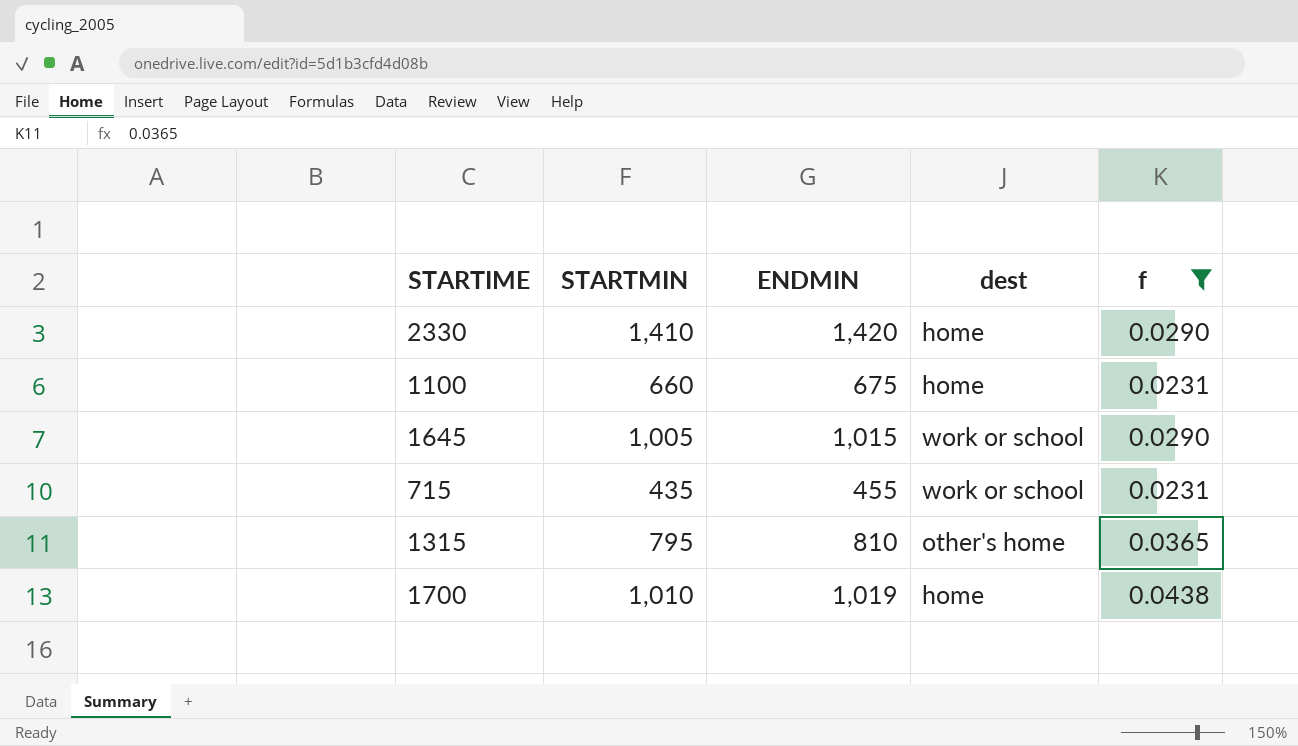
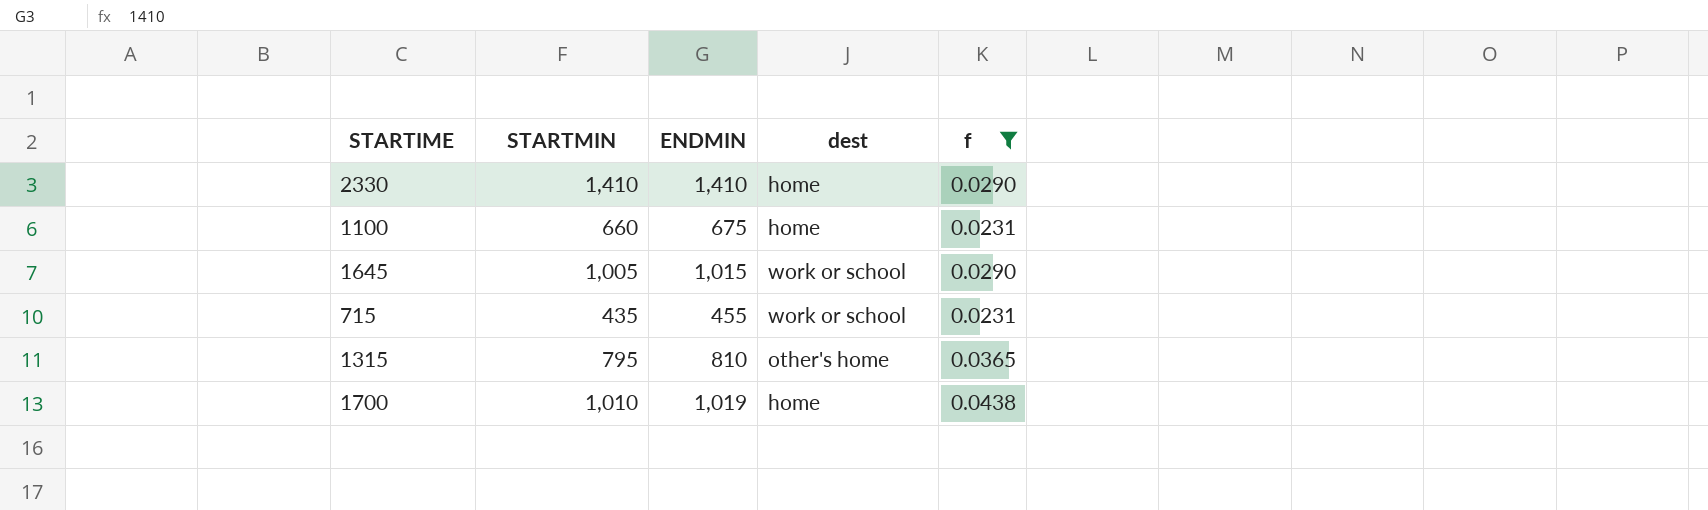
2330 | ENDMIN: 1,420 -> 1,410

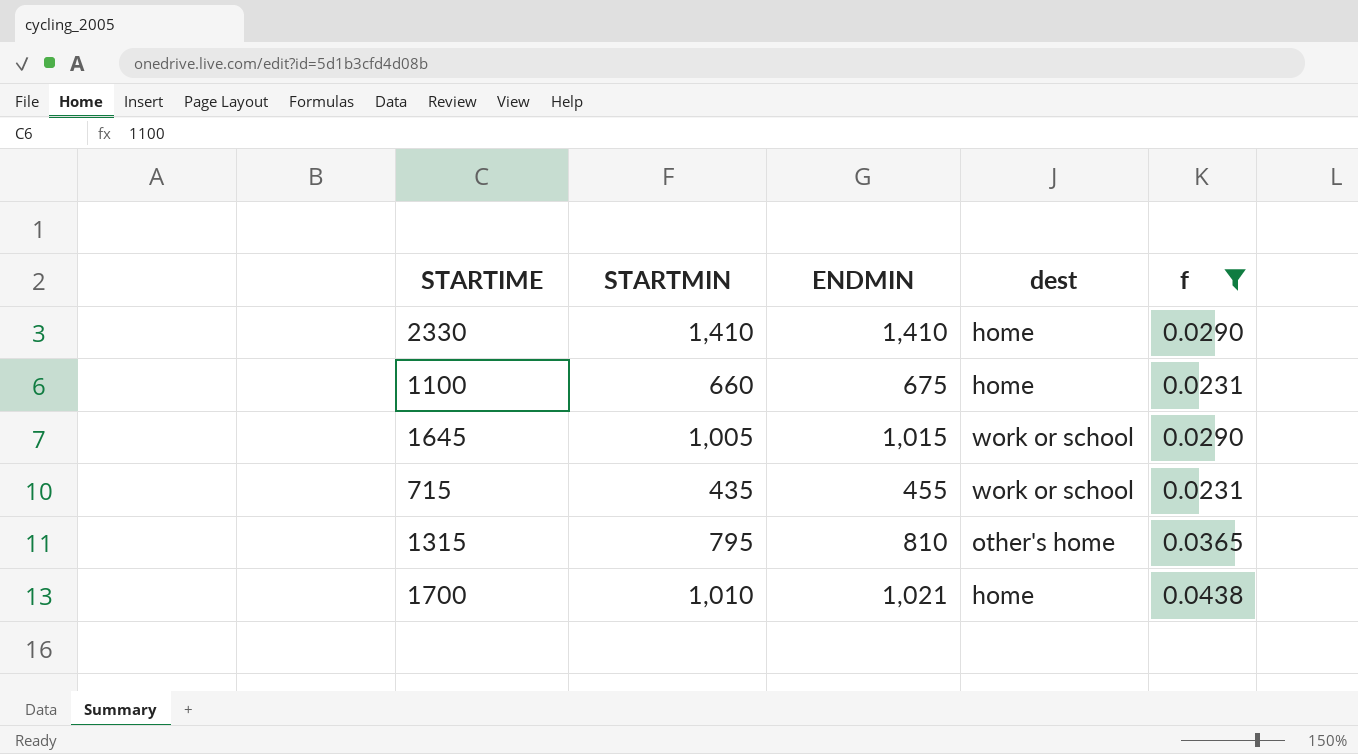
1700 | ENDMIN: 1,019 -> 1,021

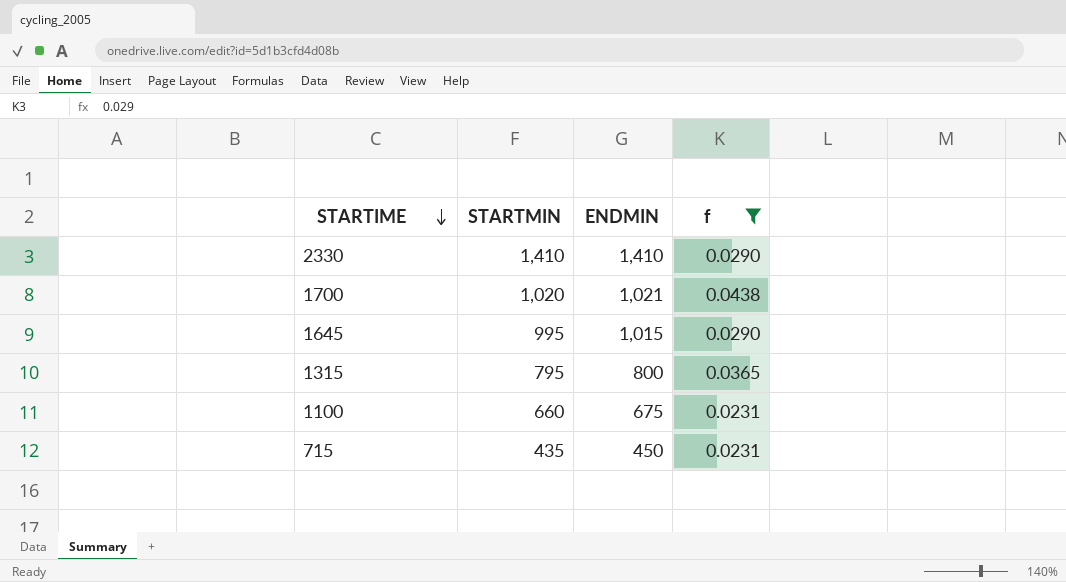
row order: none -> STARTIME descending
column dest | position: 4 -> none
1700 | STARTMIN: 1,010 -> 1,020
1645 | STARTMIN: 1,005 -> 995
1315 | ENDMIN: 810 -> 800
715 | ENDMIN: 455 -> 450

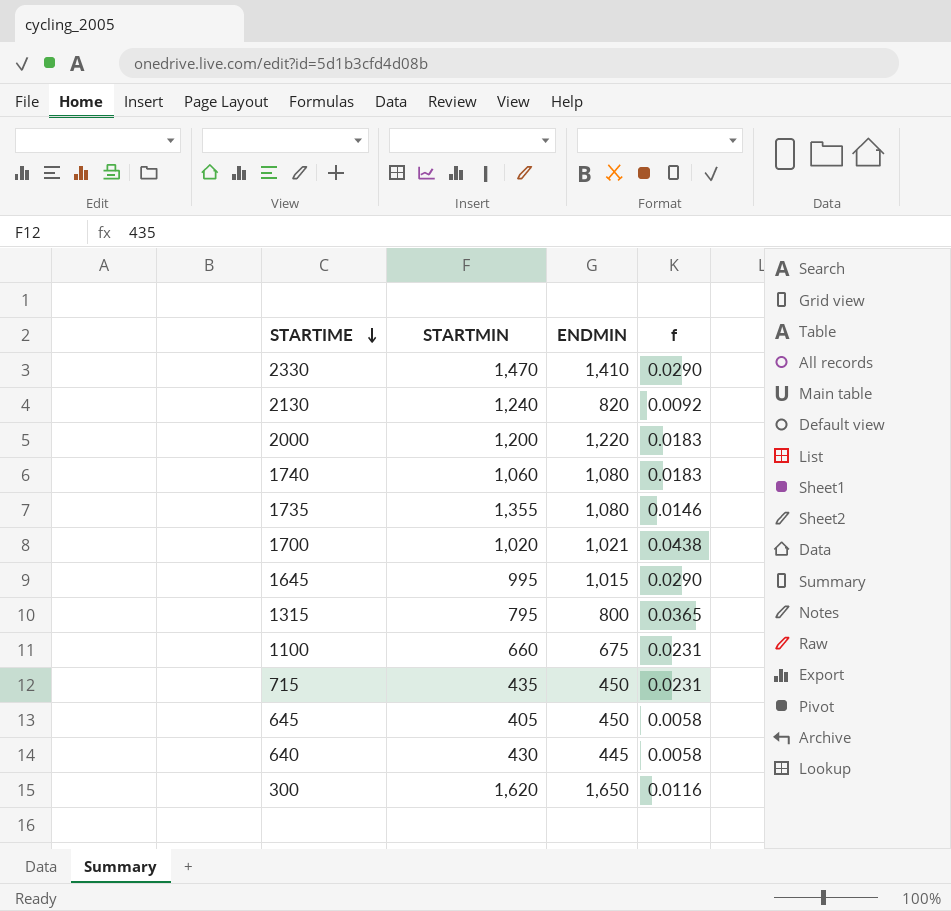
filter: f >= 0.0231 -> none
2330 | STARTMIN: 1,410 -> 1,470

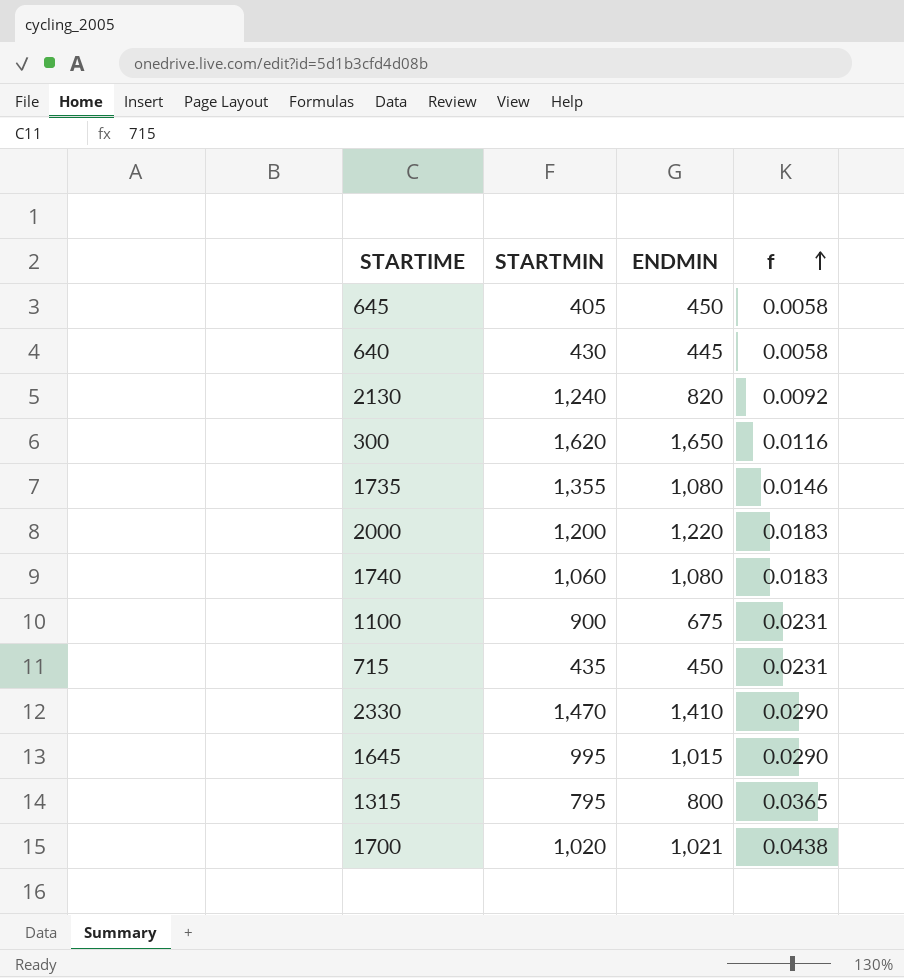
row order: STARTIME descending -> f ascending
1100 | STARTMIN: 660 -> 900

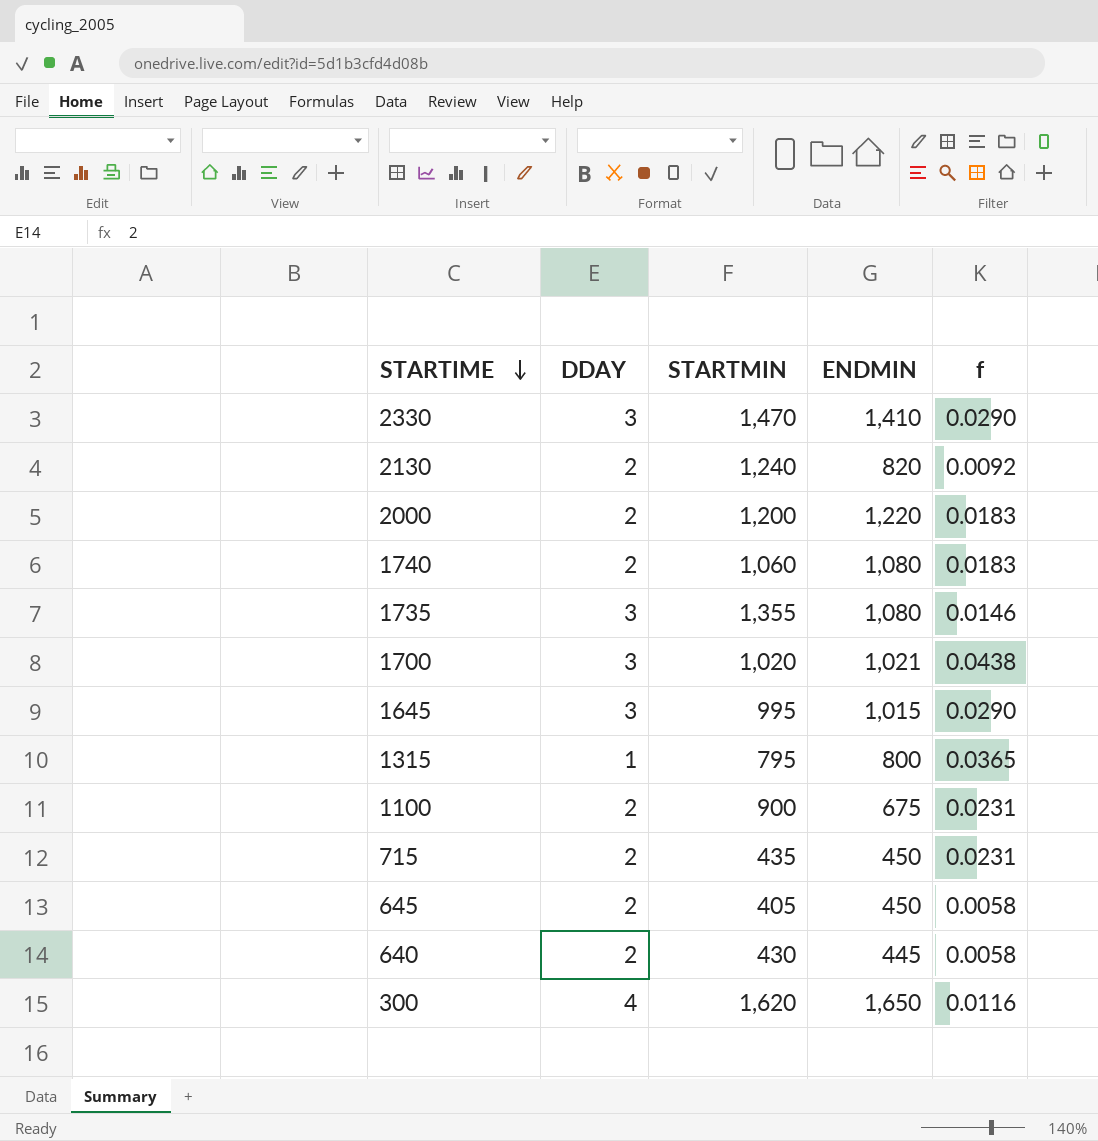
row order: f ascending -> STARTIME descending
column DDAY | position: none -> 2

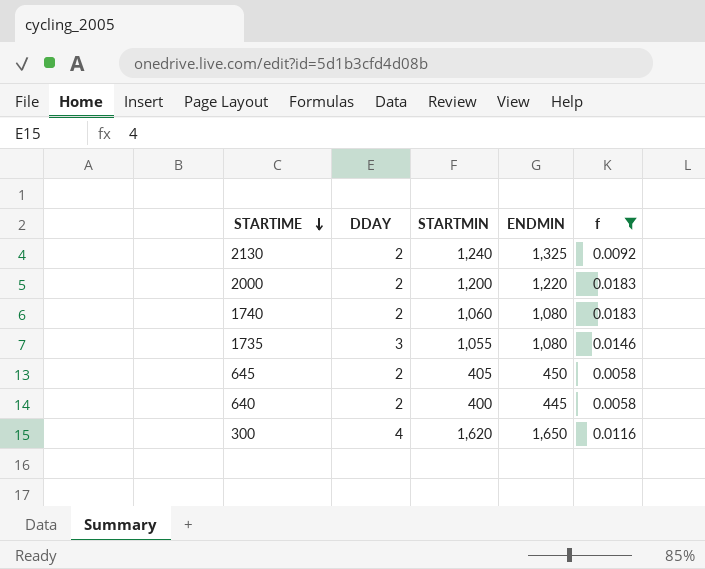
filter: none -> f <= 0.0183
2130 | ENDMIN: 820 -> 1,325
1735 | STARTMIN: 1,355 -> 1,055
640 | STARTMIN: 430 -> 400

